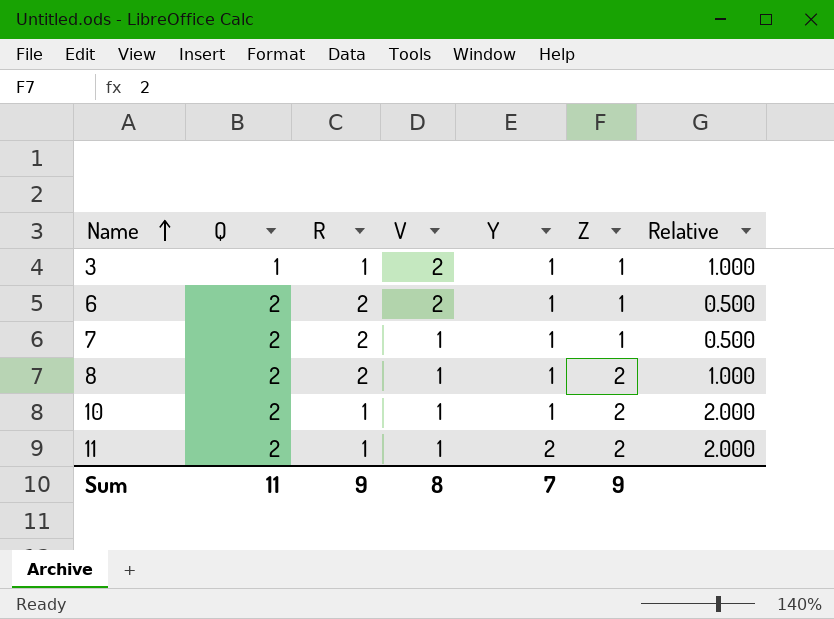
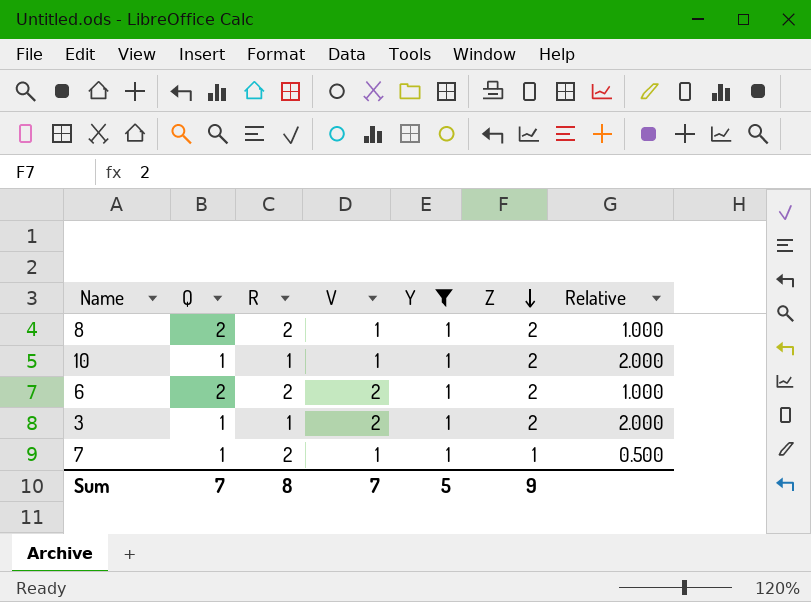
filter: none -> Y = 1
row order: Name ascending -> Z descending
10 | Q: 2 -> 1
6 | Z: 1 -> 2
6 | Relative: 0.500 -> 1.000
3 | Z: 1 -> 2
3 | Relative: 1.000 -> 2.000
7 | Q: 2 -> 1
Sum | Q: 11 -> 7
Sum | R: 9 -> 8
Sum | V: 8 -> 7
Sum | Y: 7 -> 5

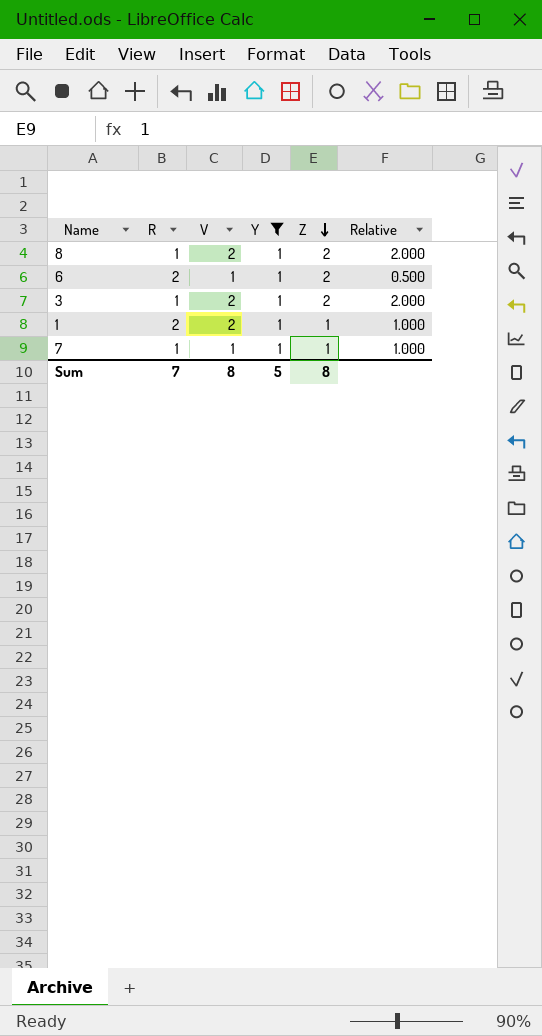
column Q | position: 2 -> none
column Relative | formula: [Z] / [R] -> [V] / [R]
row 10: 1 | 1 | 1 | 1 | 2 | 2.000 -> none
8 | R: 2 -> 1
8 | V: 1 -> 2
6 | V: 2 -> 1
row 1: none -> 2 | 2 | 1 | 1 | 1.000
7 | R: 2 -> 1
Sum | R: 8 -> 7
Sum | V: 7 -> 8
Sum | Z: 9 -> 8

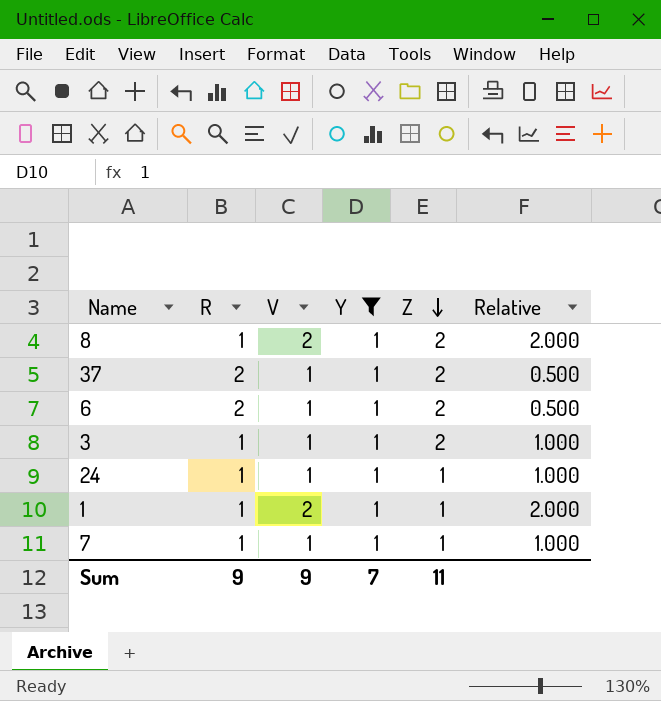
row 37: none -> 2 | 1 | 1 | 2 | 0.500
3 | V: 2 -> 1
3 | Relative: 2.000 -> 1.000
row 24: none -> 1 | 1 | 1 | 1 | 1.000
1 | R: 2 -> 1
1 | Relative: 1.000 -> 2.000
Sum | R: 7 -> 9
Sum | V: 8 -> 9
Sum | Y: 5 -> 7
Sum | Z: 8 -> 11

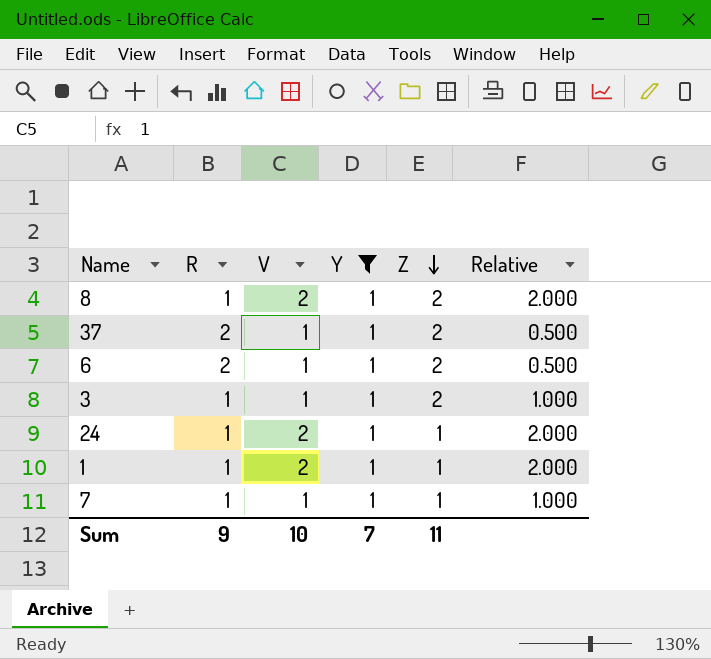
24 | V: 1 -> 2
24 | Relative: 1.000 -> 2.000
Sum | V: 9 -> 10

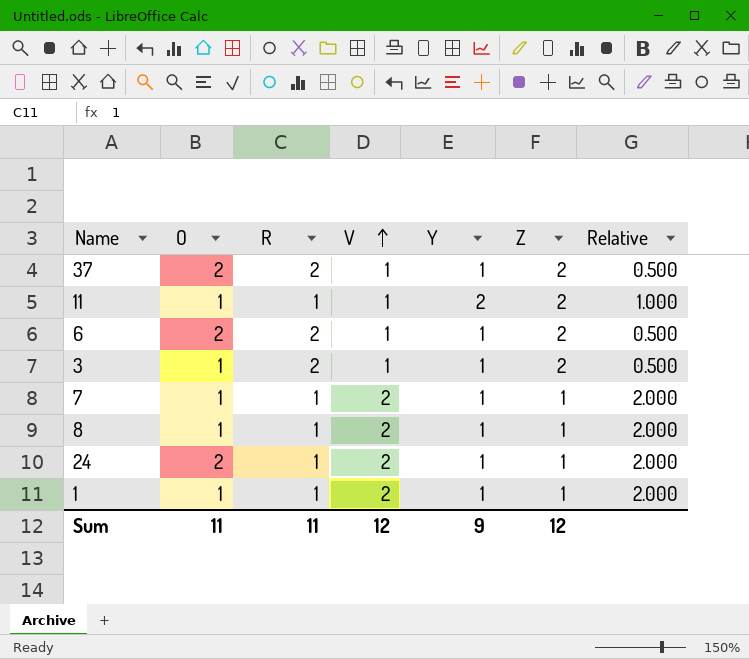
filter: Y = 1 -> none
row order: Z descending -> V ascending
column O | position: none -> 2
3 | R: 1 -> 2
3 | Relative: 1.000 -> 0.500
7 | V: 1 -> 2
7 | Relative: 1.000 -> 2.000
8 | Z: 2 -> 1
Sum | R: 9 -> 11
Sum | V: 10 -> 12
Sum | Y: 7 -> 9
Sum | Z: 11 -> 12

